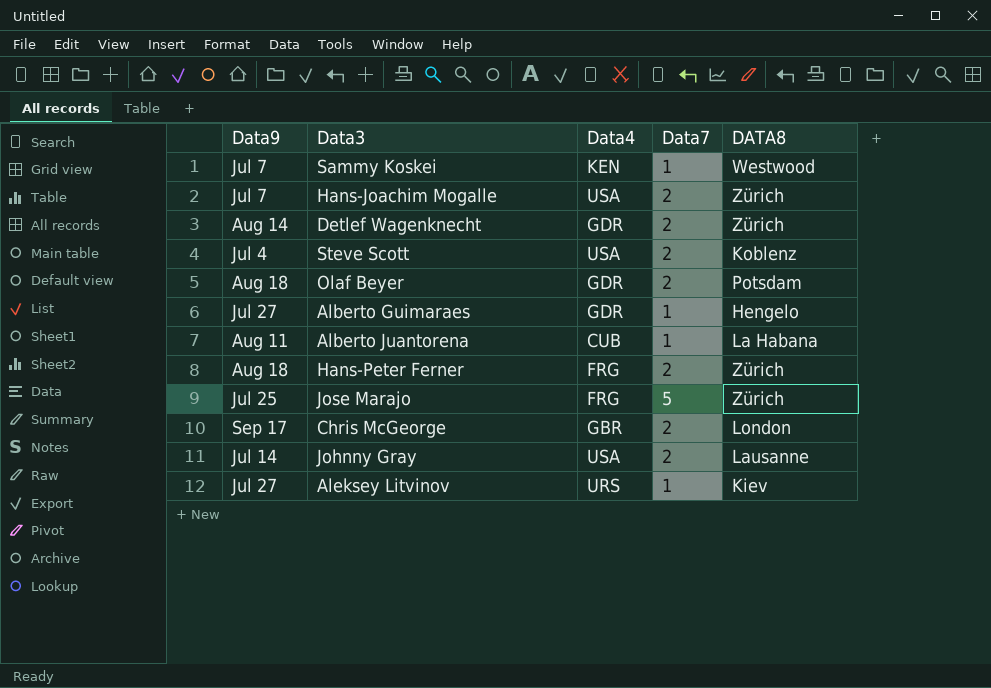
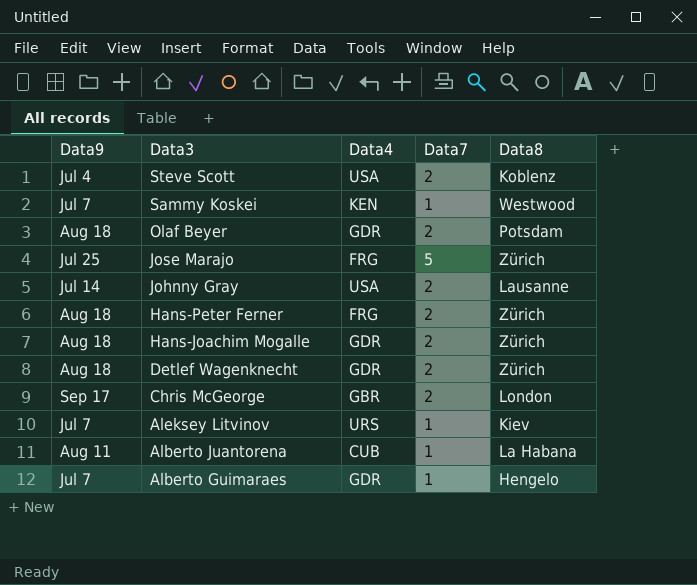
row order: none -> Data3 descending
column name: DATA8 -> Data8
Hans-Joachim Mogalle | Data9: Jul 7 -> Aug 18
Hans-Joachim Mogalle | Data4: USA -> GDR
Detlef Wagenknecht | Data9: Aug 14 -> Aug 18
Aleksey Litvinov | Data9: Jul 27 -> Jul 7
Alberto Guimaraes | Data9: Jul 27 -> Jul 7

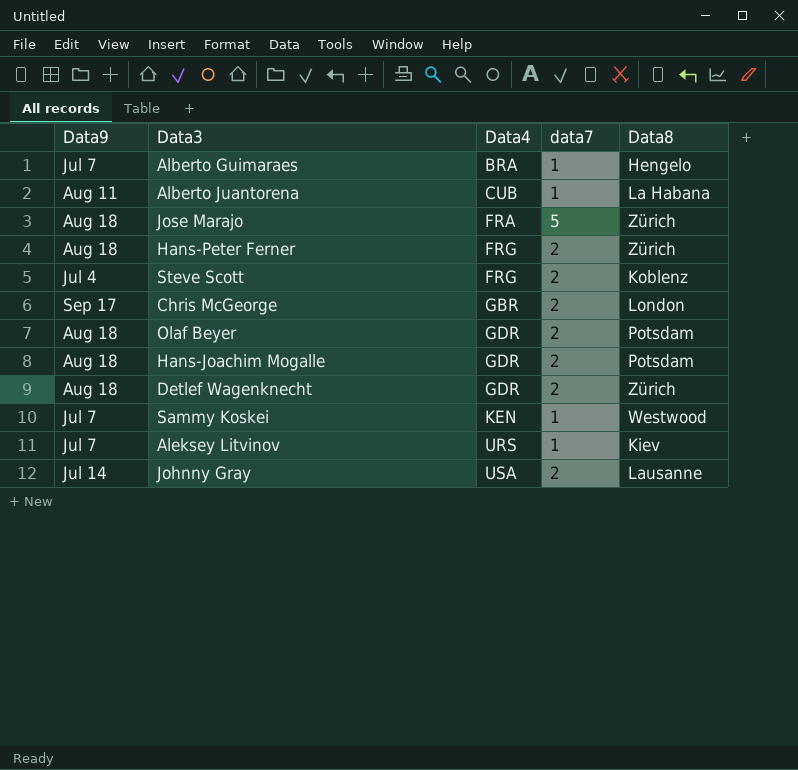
row order: Data3 descending -> Data4 ascending
column name: Data7 -> data7
Alberto Guimaraes | Data4: GDR -> BRA
Jose Marajo | Data9: Jul 25 -> Aug 18
Jose Marajo | Data4: FRG -> FRA
Steve Scott | Data4: USA -> FRG
Hans-Joachim Mogalle | Data8: Zürich -> Potsdam

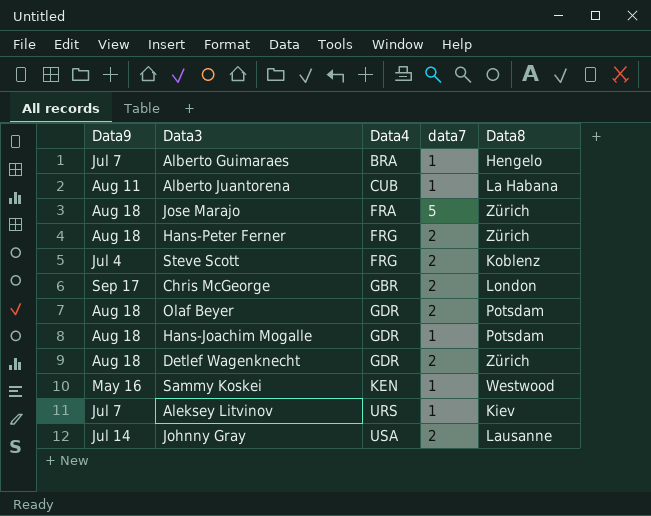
Hans-Joachim Mogalle | data7: 2 -> 1
Sammy Koskei | Data9: Jul 7 -> May 16

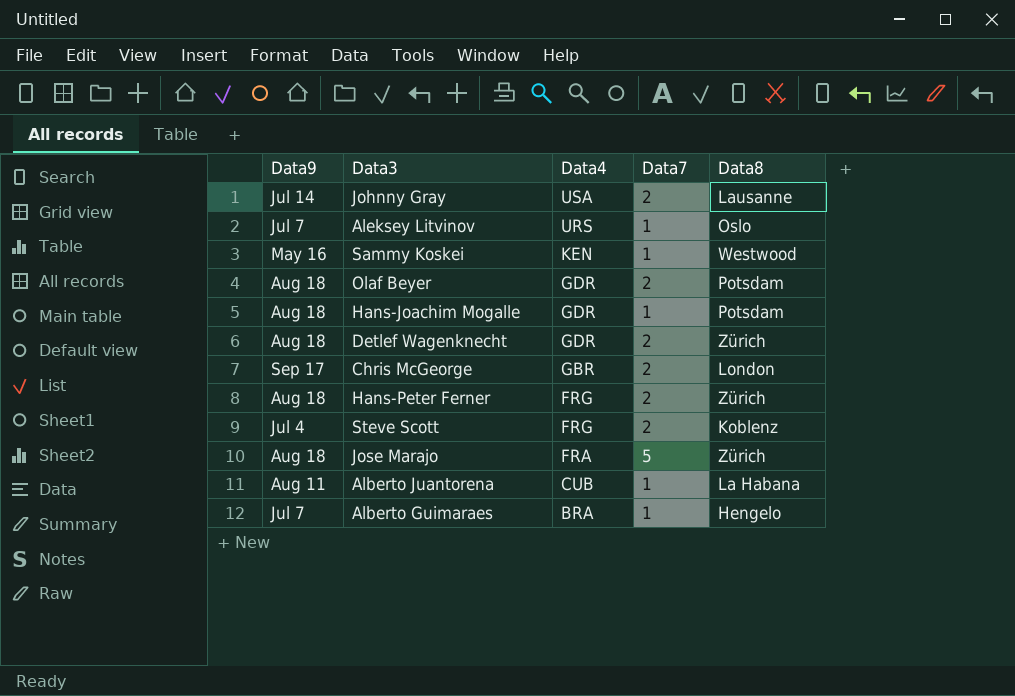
row order: Data4 ascending -> Data4 descending
column name: data7 -> Data7
Aleksey Litvinov | Data8: Kiev -> Oslo

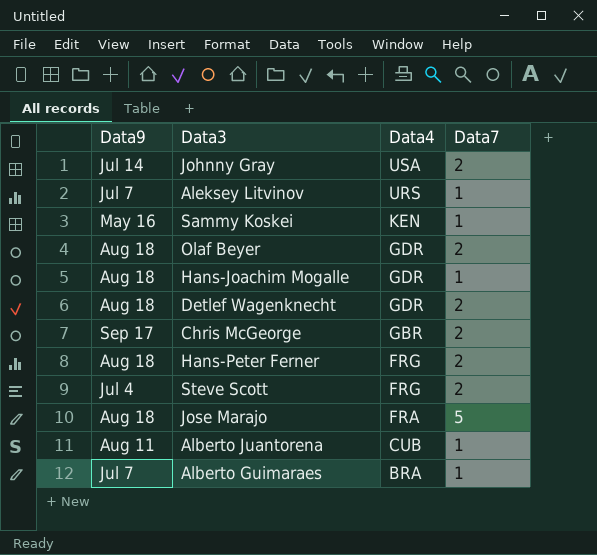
column Data8 | position: 5 -> none

